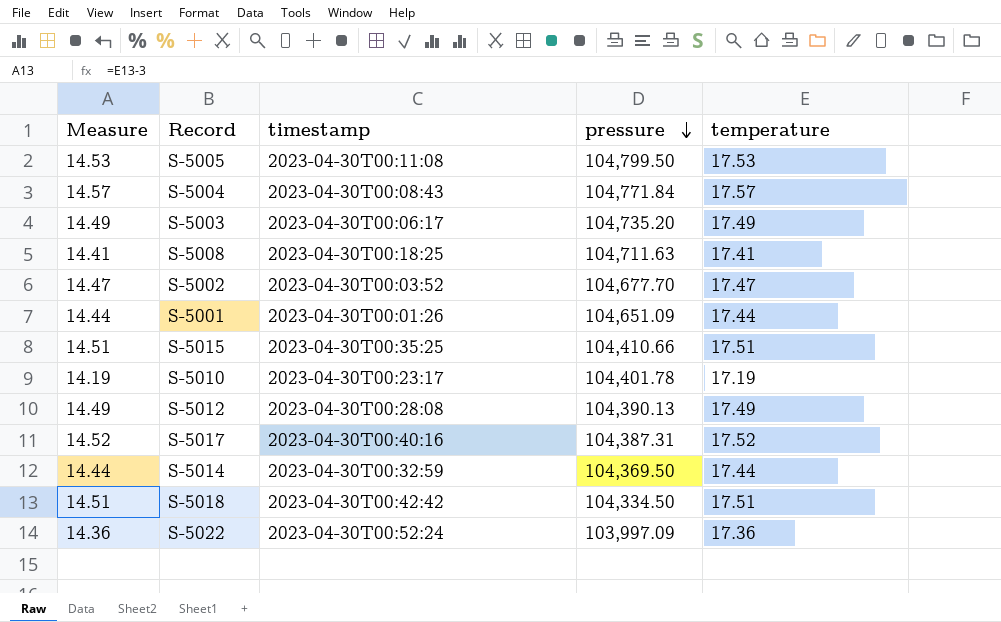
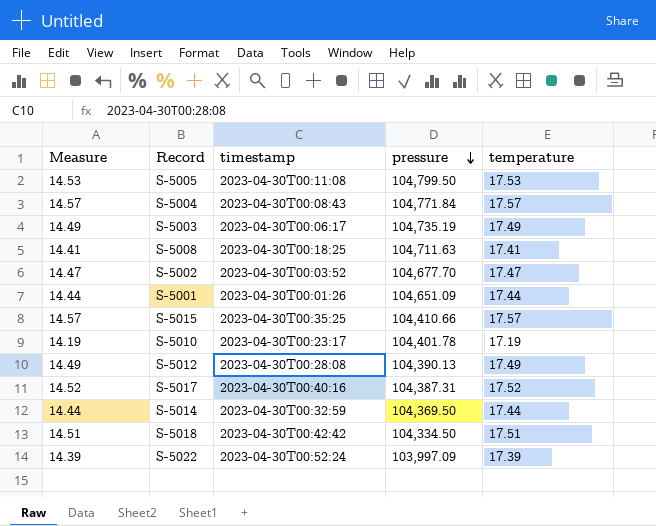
S-5003 | pressure: 104,735.20 -> 104,735.19
S-5015 | Measure: 14.51 -> 14.57
S-5015 | temperature: 17.51 -> 17.57
S-5022 | Measure: 14.36 -> 14.39
S-5022 | temperature: 17.36 -> 17.39

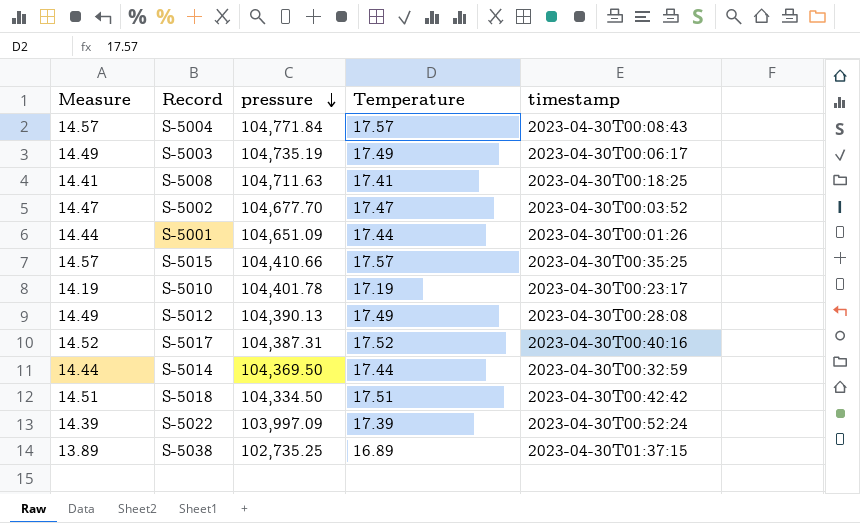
column name: temperature -> Temperature
column timestamp | position: 3 -> 5
row S-5005: 14.53 | 2023-04-30T00:11:08 | 104,799.50 | 17.53 -> none
row S-5038: none -> 13.89 | 102,735.25 | 16.89 | 2023-04-30T01:37:15

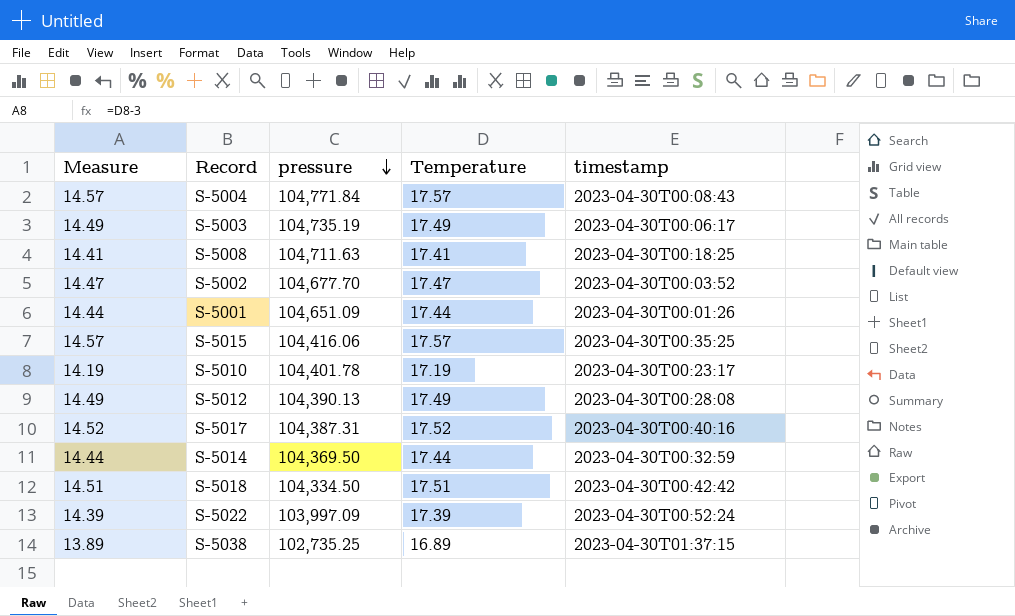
S-5015 | pressure: 104,410.66 -> 104,416.06

